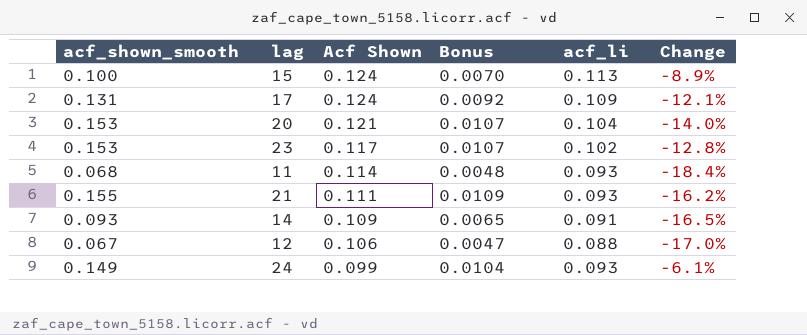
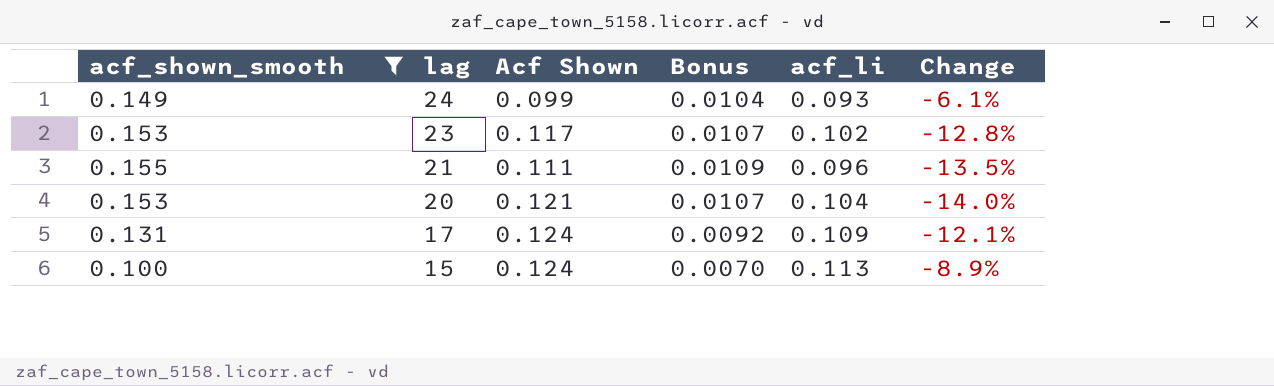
filter: none -> acf_shown_smooth >= 0.100
row order: Acf Shown descending -> lag descending
21 | acf_li: 0.093 -> 0.096
21 | Change: -16.2% -> -13.5%

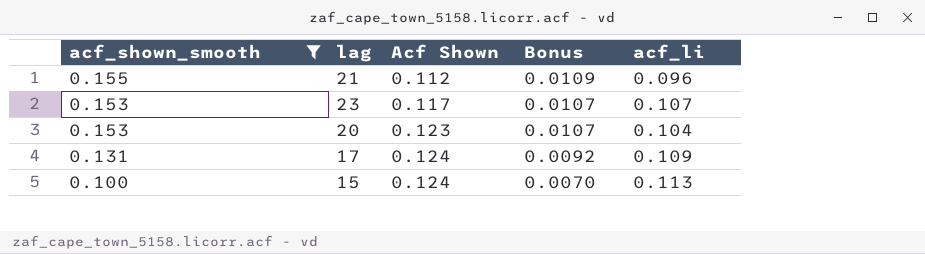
row order: lag descending -> acf_shown_smooth descending
column Change | formula: ([acf_li] - [Acf Shown]) / [Acf Shown] -> none
row 24: 0.149 | 0.099 | 0.0104 | 0.093 | -6.1% -> none
21 | Acf Shown: 0.111 -> 0.112
23 | acf_li: 0.102 -> 0.107
20 | Acf Shown: 0.121 -> 0.123

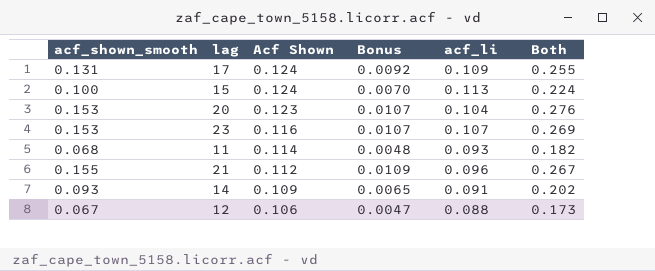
filter: acf_shown_smooth >= 0.100 -> none
row order: acf_shown_smooth descending -> Acf Shown descending
column Both | formula: none -> [acf_shown_smooth] + [Acf Shown]
23 | Acf Shown: 0.117 -> 0.116

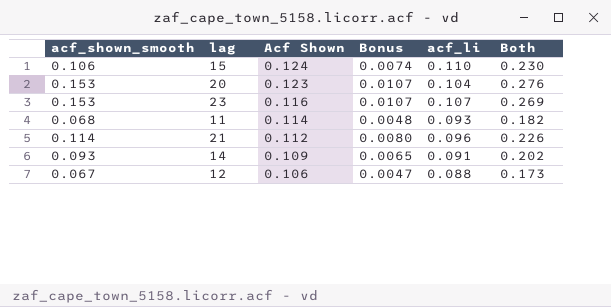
row 17: 0.131 | 0.124 | 0.0092 | 0.109 | 0.255 -> none
15 | acf_shown_smooth: 0.100 -> 0.106
15 | Bonus: 0.0070 -> 0.0074
15 | acf_li: 0.113 -> 0.110
15 | Both: 0.224 -> 0.230
21 | acf_shown_smooth: 0.155 -> 0.114
21 | Bonus: 0.0109 -> 0.0080
21 | Both: 0.267 -> 0.226

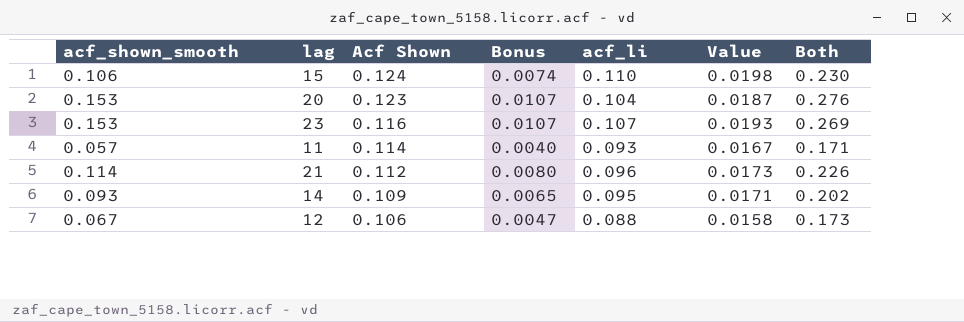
column Value | formula: none -> [acf_li] * 0.18
11 | acf_shown_smooth: 0.068 -> 0.057
11 | Bonus: 0.0048 -> 0.0040
11 | Both: 0.182 -> 0.171
14 | acf_li: 0.091 -> 0.095

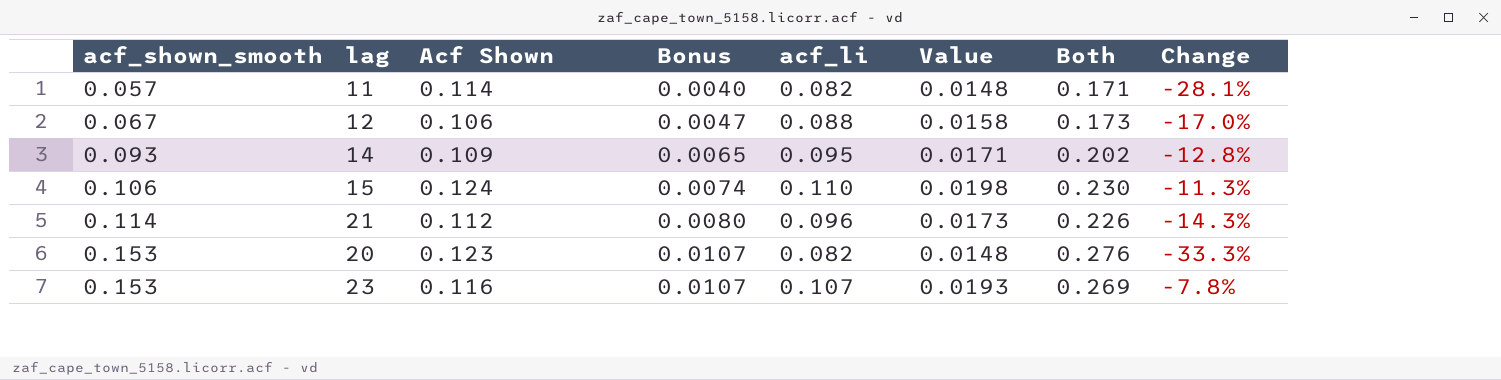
row order: Acf Shown descending -> acf_shown_smooth ascending
column Change | formula: none -> ([acf_li] - [Acf Shown]) / [Acf Shown]
11 | acf_li: 0.093 -> 0.082
11 | Value: 0.0167 -> 0.0148
20 | acf_li: 0.104 -> 0.082
20 | Value: 0.0187 -> 0.0148

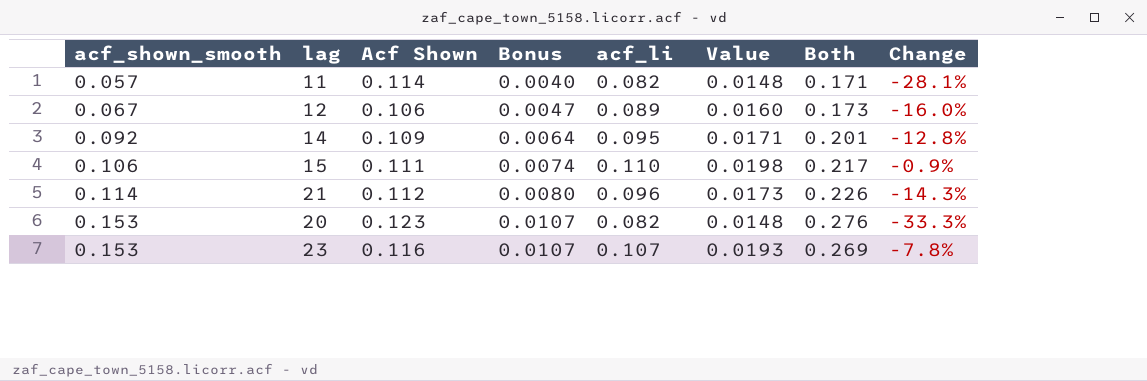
12 | acf_li: 0.088 -> 0.089
12 | Value: 0.0158 -> 0.0160
12 | Change: -17.0% -> -16.0%
14 | acf_shown_smooth: 0.093 -> 0.092
14 | Bonus: 0.0065 -> 0.0064
14 | Both: 0.202 -> 0.201
15 | Acf Shown: 0.124 -> 0.111
15 | Both: 0.230 -> 0.217
15 | Change: -11.3% -> -0.9%

